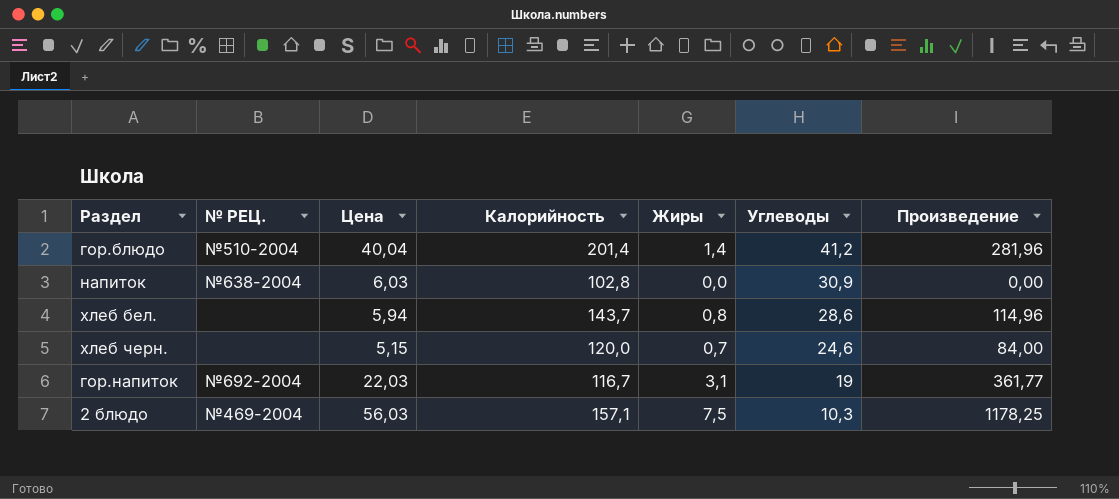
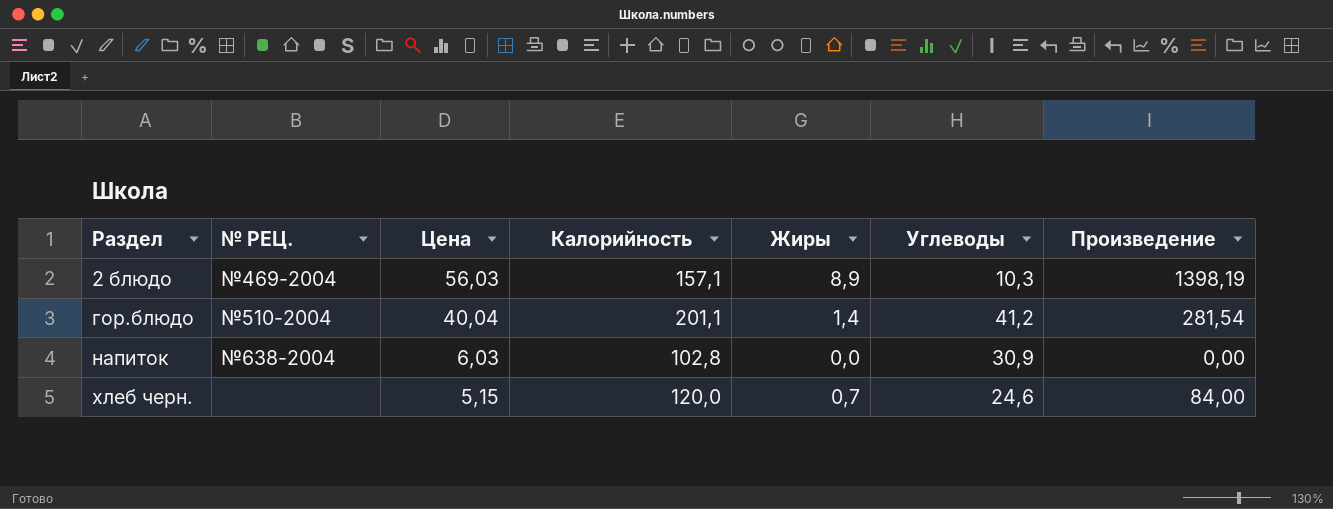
row order: Углеводы descending -> Раздел ascending
row хлеб бел.: none | 5,94 | 143,7 | 0,8 | 28,6 | 114,96 -> none
row гор.напиток: №692-2004 | 22,03 | 116,7 | 3,1 | 19 | 361,77 -> none
2 блюдо | Жиры: 7,5 -> 8,9
2 блюдо | Произведение: 1178,25 -> 1398,19
гор.блюдо | Калорийность: 201,4 -> 201,1
гор.блюдо | Произведение: 281,96 -> 281,54

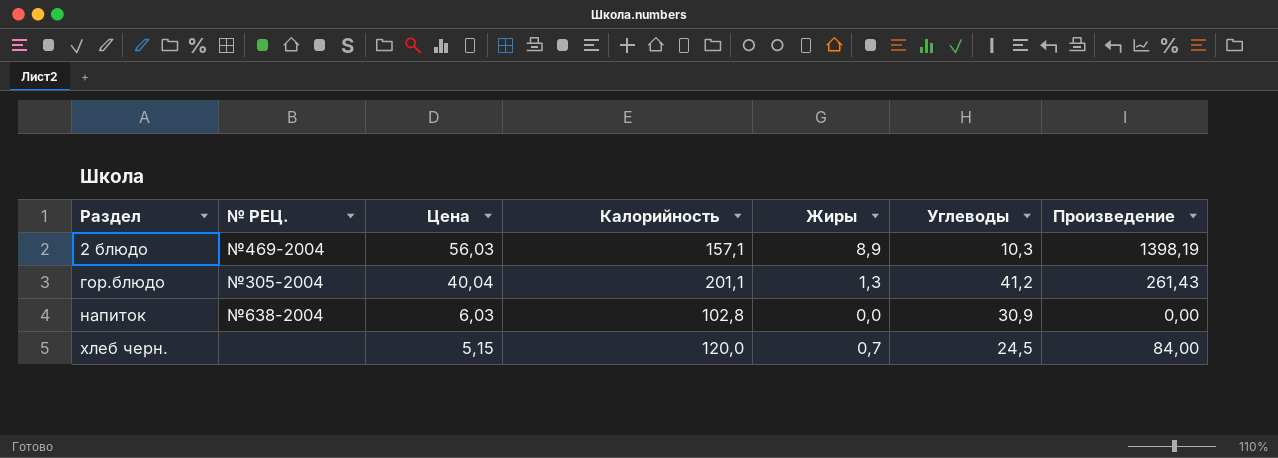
гор.блюдо | № РЕЦ.: №510-2004 -> №305-2004
гор.блюдо | Жиры: 1,4 -> 1,3
гор.блюдо | Произведение: 281,54 -> 261,43
хлеб черн. | Углеводы: 24,6 -> 24,5

